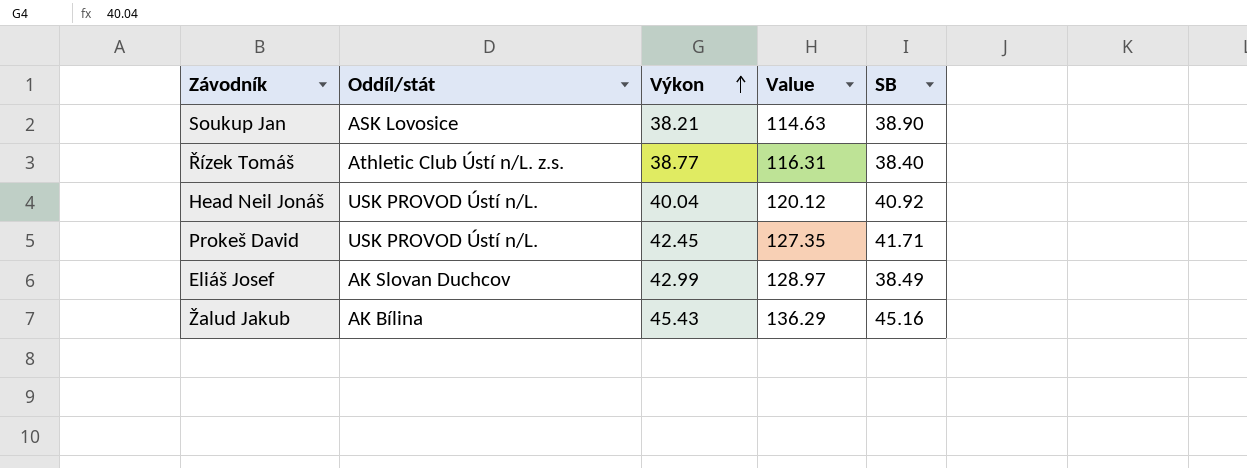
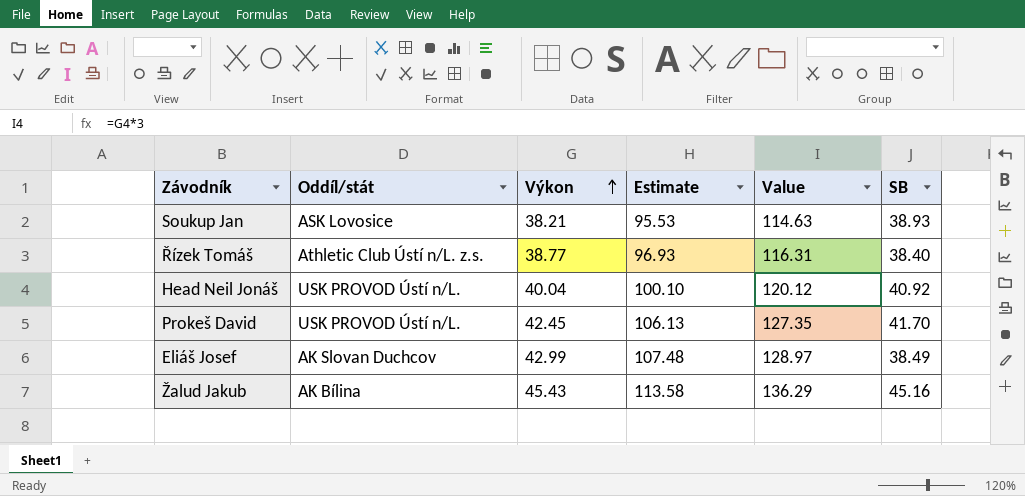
column Estimate | formula: none -> [Výkon] * 2.5
Soukup Jan | SB: 38.90 -> 38.93
Prokeš David | SB: 41.71 -> 41.70

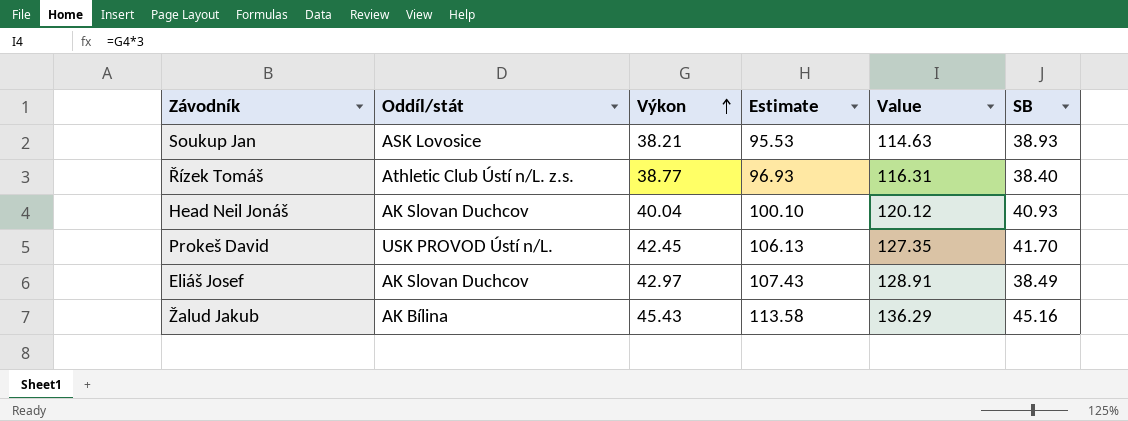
Head Neil Jonáš | Oddíl/stát: USK PROVOD Ústí n/L. -> AK Slovan Duchcov
Head Neil Jonáš | SB: 40.92 -> 40.93
Eliáš Josef | Výkon: 42.99 -> 42.97
Eliáš Josef | Estimate: 107.48 -> 107.43
Eliáš Josef | Value: 128.97 -> 128.91

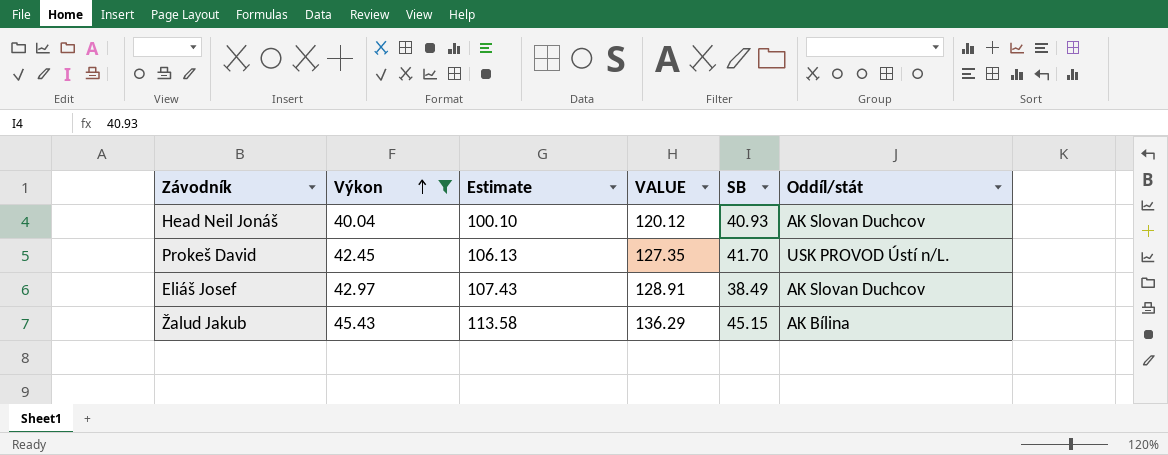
filter: none -> Výkon >= 40.04
column name: Value -> VALUE
column Oddíl/stát | position: 2 -> 6
Žalud Jakub | SB: 45.16 -> 45.15

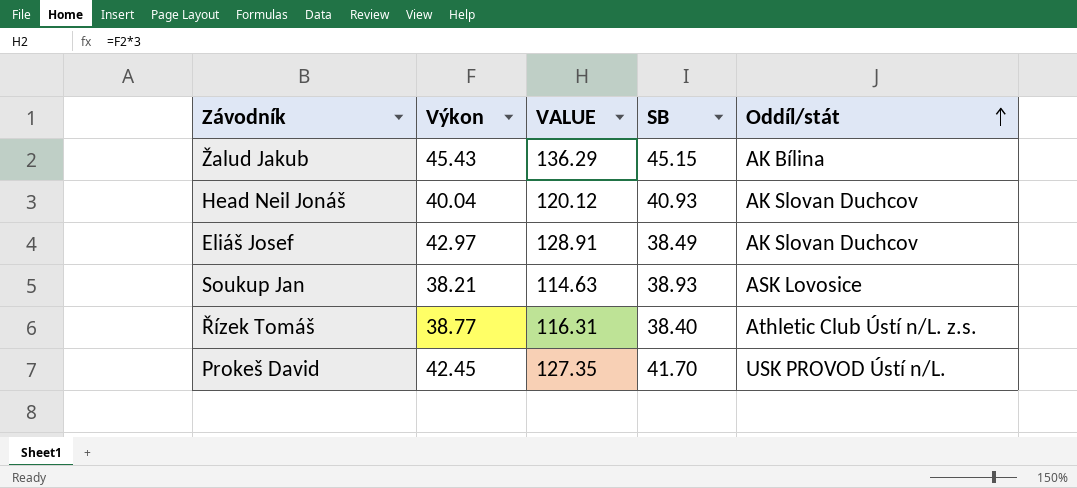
filter: Výkon >= 40.04 -> none
row order: Výkon ascending -> Oddíl/stát ascending
column Estimate | formula: [Výkon] * 2.5 -> none

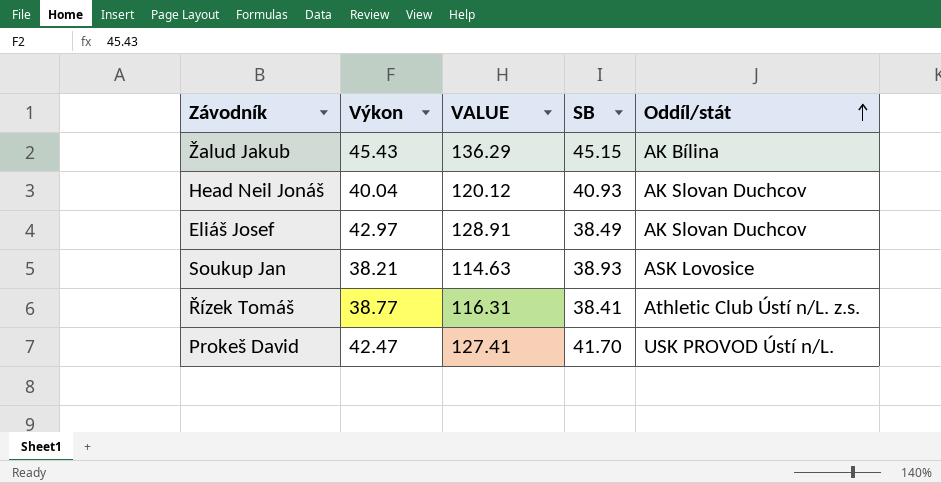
Řízek Tomáš | SB: 38.40 -> 38.41
Prokeš David | Výkon: 42.45 -> 42.47
Prokeš David | VALUE: 127.35 -> 127.41

